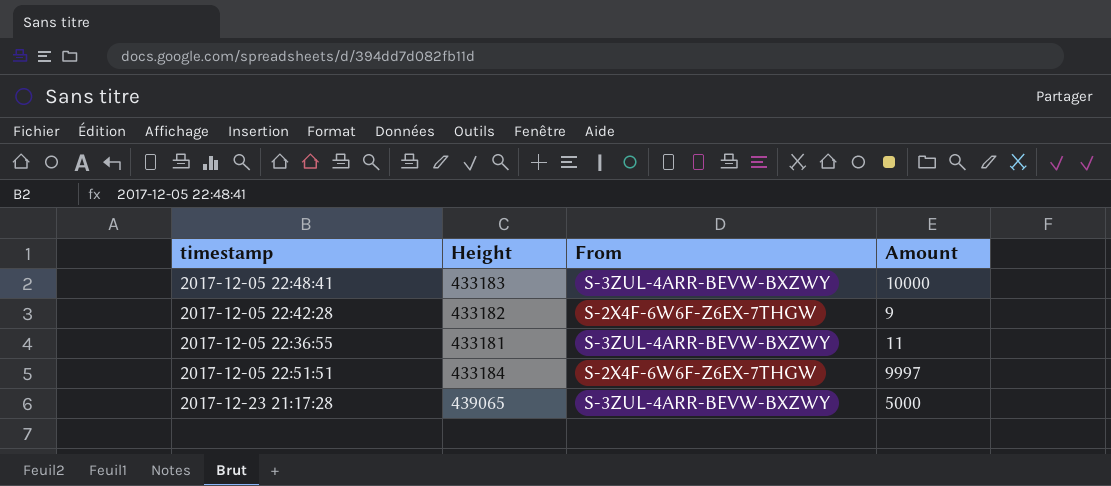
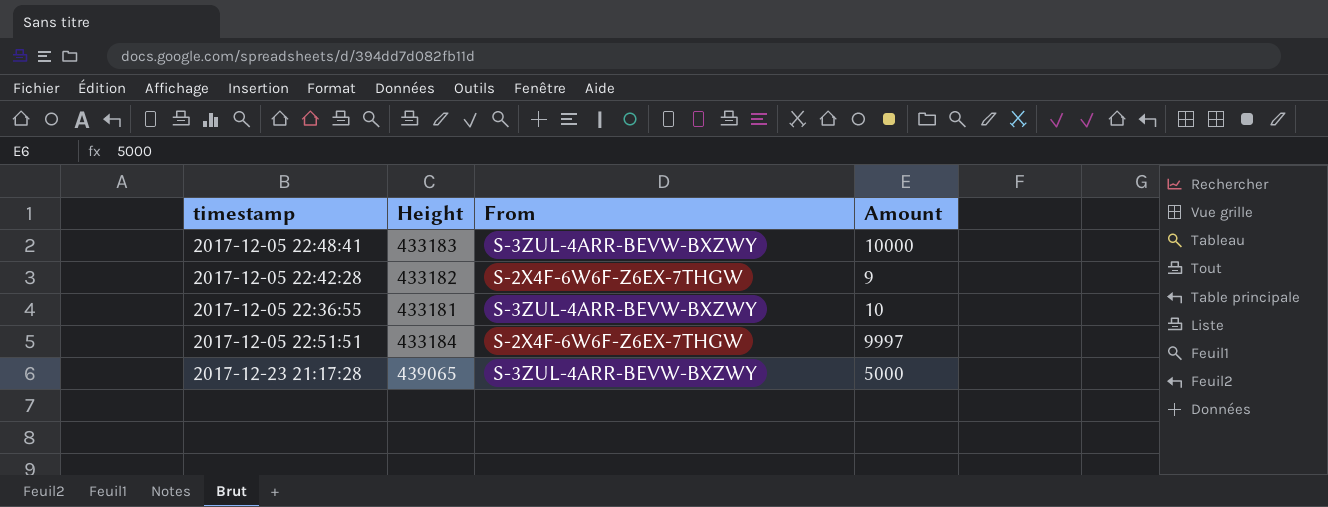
2017-12-05 22:36:55 | Amount: 11 -> 10

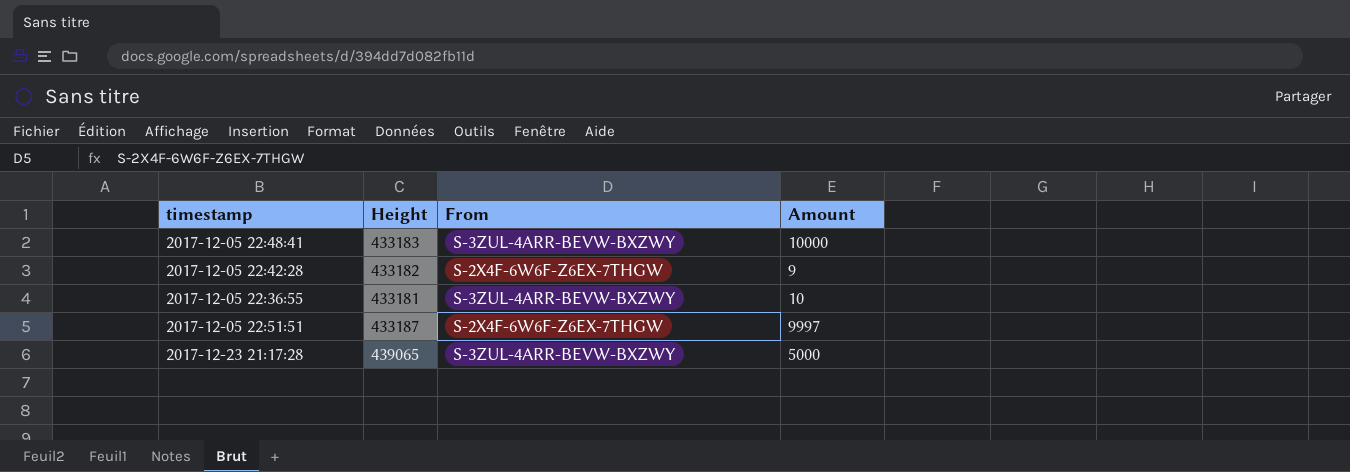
2017-12-05 22:51:51 | Height: 433184 -> 433187

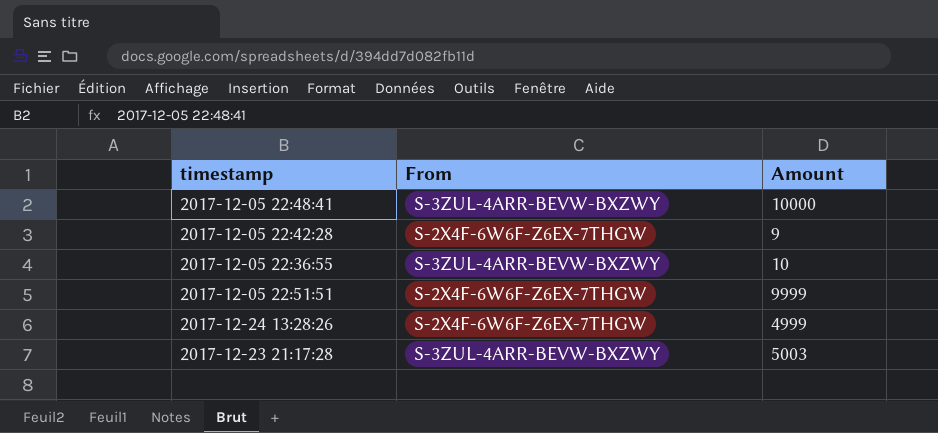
column Height | position: 2 -> none
2017-12-05 22:51:51 | Amount: 9997 -> 9999
row 2017-12-24 13:28:26: none -> S-2X4F-6W6F-Z6EX-7THGW | 4999
2017-12-23 21:17:28 | Amount: 5000 -> 5003

